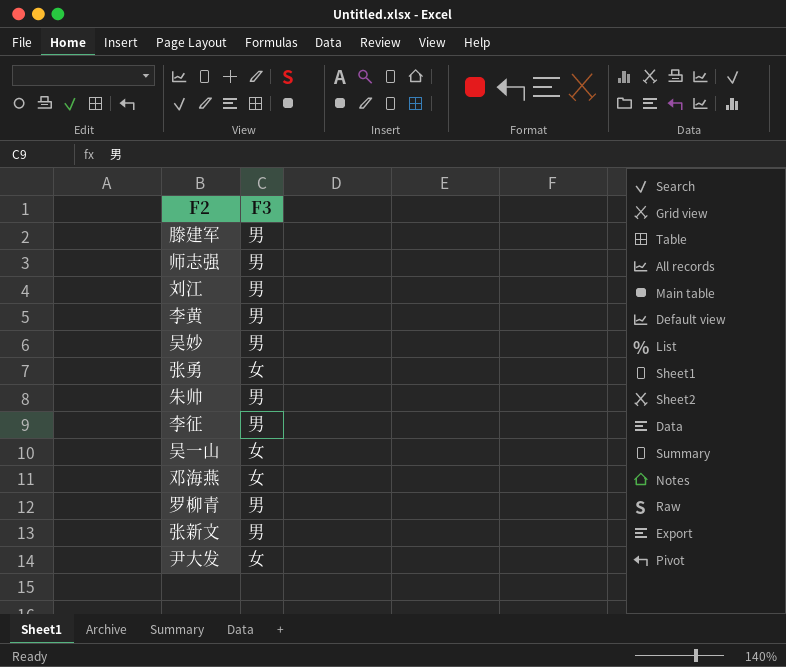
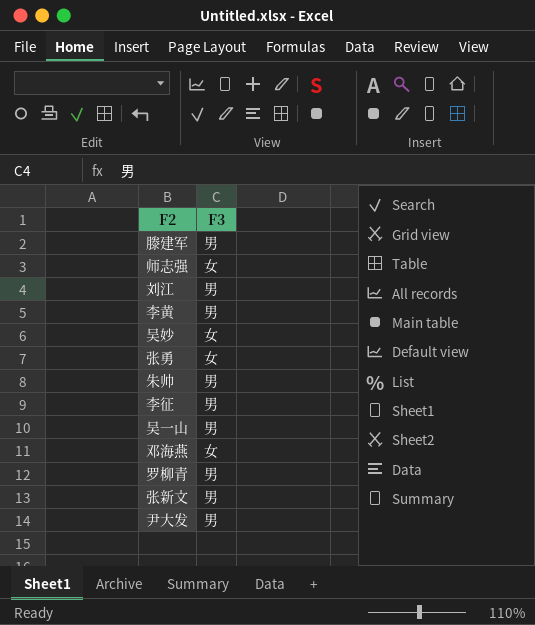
师志强 | F3: 男 -> 女
吴妙 | F3: 男 -> 女
吴一山 | F3: 女 -> 男
尹大发 | F3: 女 -> 男

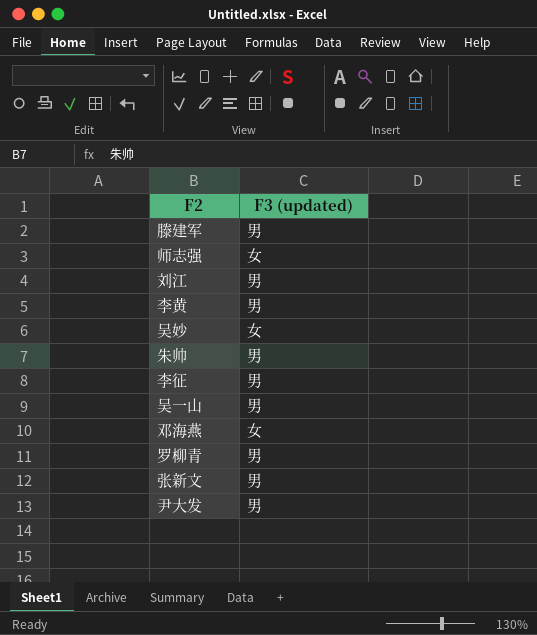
column name: F3 -> F3 (updated)
row 张勇: 女 -> none

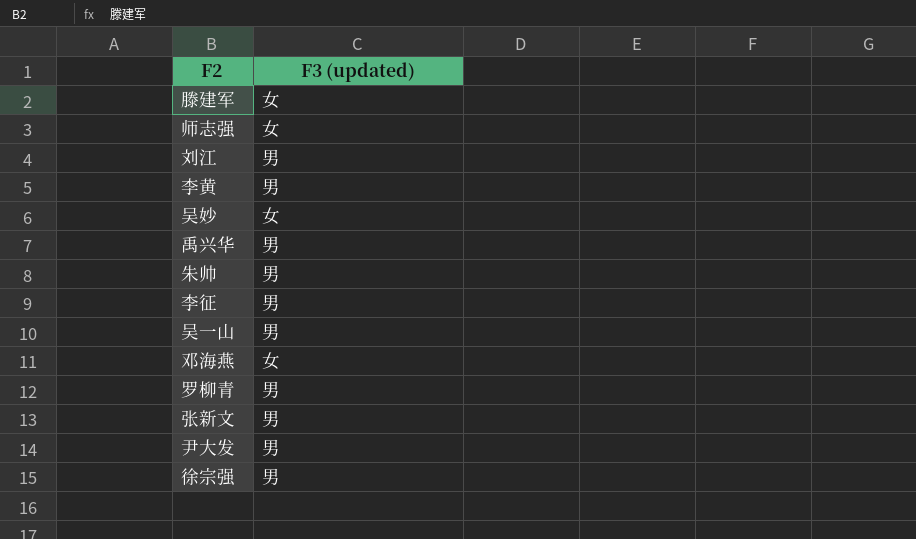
滕建军 | F3 (updated): 男 -> 女
row 禹兴华: none -> 男
row 徐宗强: none -> 男

